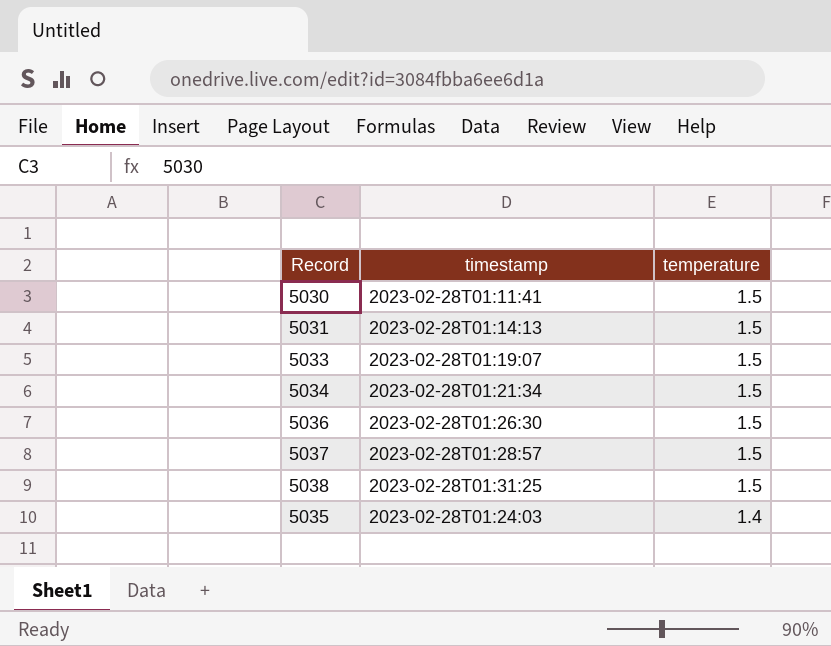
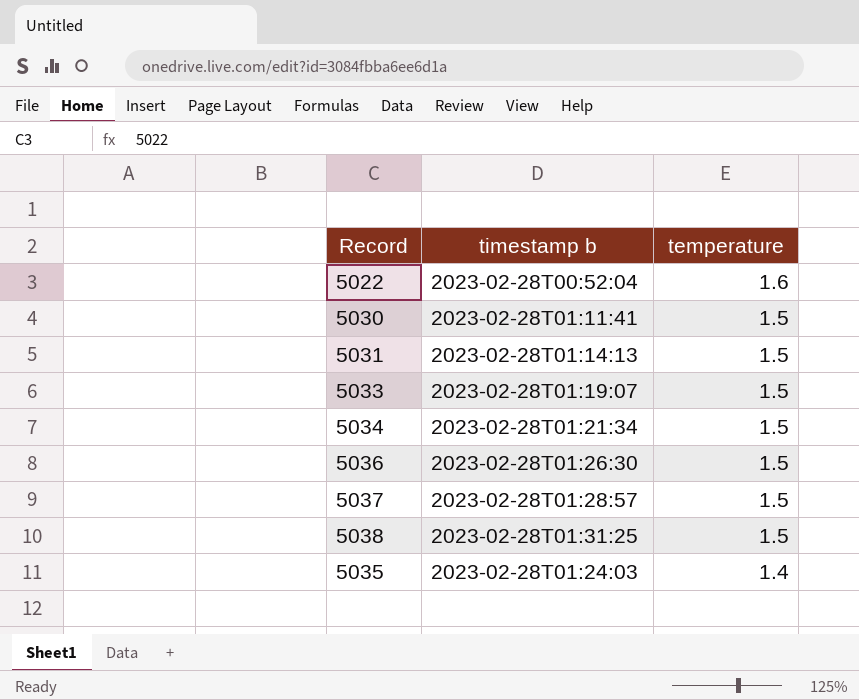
column name: timestamp -> timestamp b
row 5022: none -> 2023-02-28T00:52:04 | 1.6

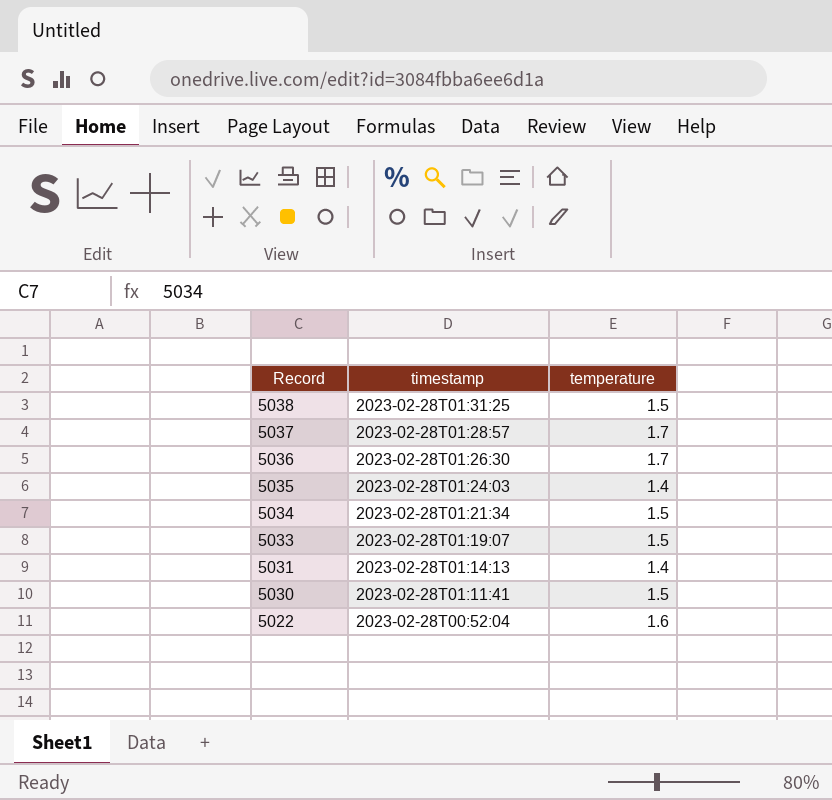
row order: temperature descending -> Record descending
column name: timestamp b -> timestamp
5037 | temperature: 1.5 -> 1.7
5036 | temperature: 1.5 -> 1.7
5031 | temperature: 1.5 -> 1.4

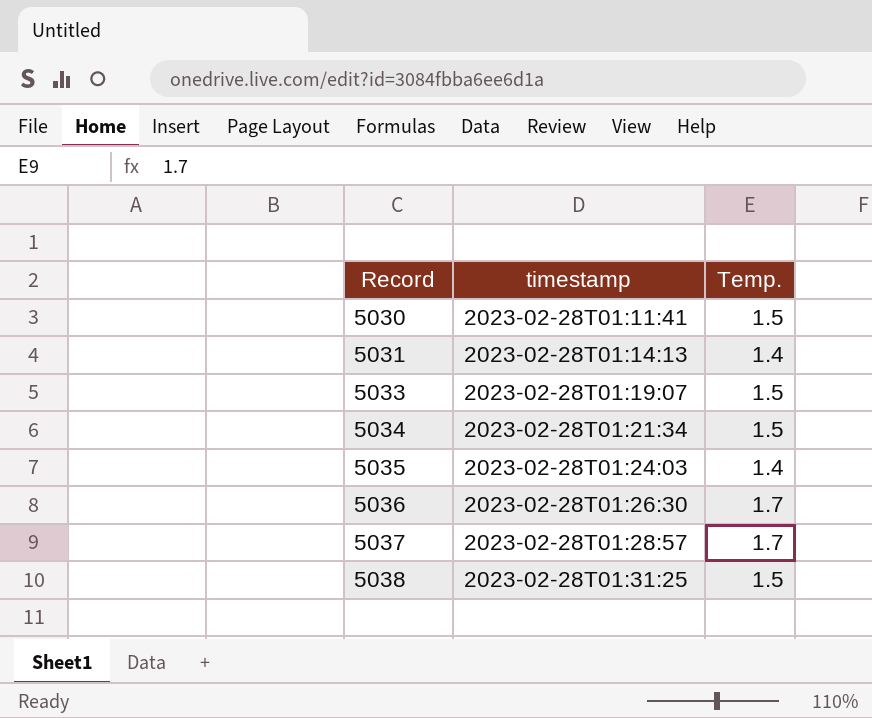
row order: Record descending -> Record ascending
column name: temperature -> Temp.
row 5022: 2023-02-28T00:52:04 | 1.6 -> none

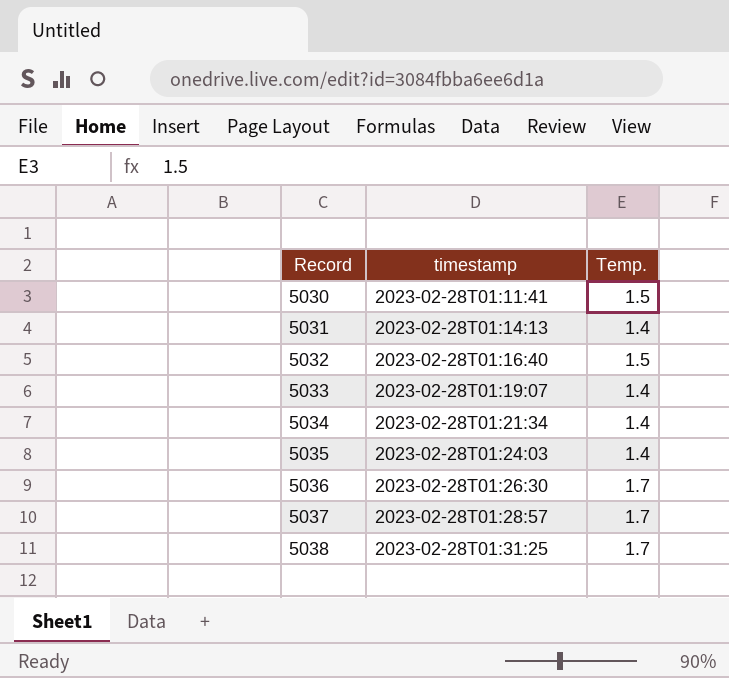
row 5032: none -> 2023-02-28T01:16:40 | 1.5
5033 | Temp.: 1.5 -> 1.4
5034 | Temp.: 1.5 -> 1.4
5038 | Temp.: 1.5 -> 1.7

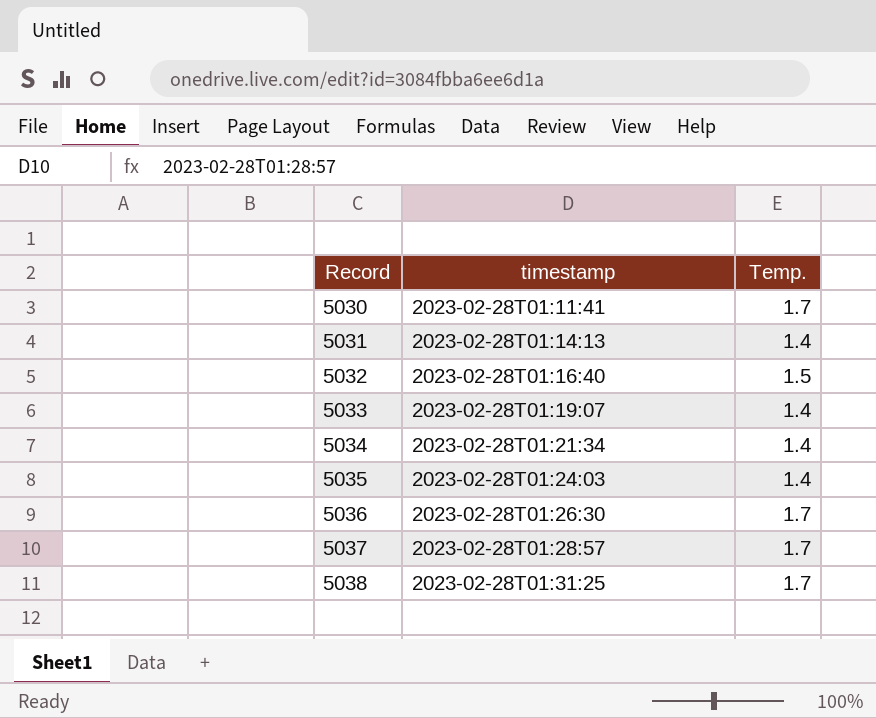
5030 | Temp.: 1.5 -> 1.7

